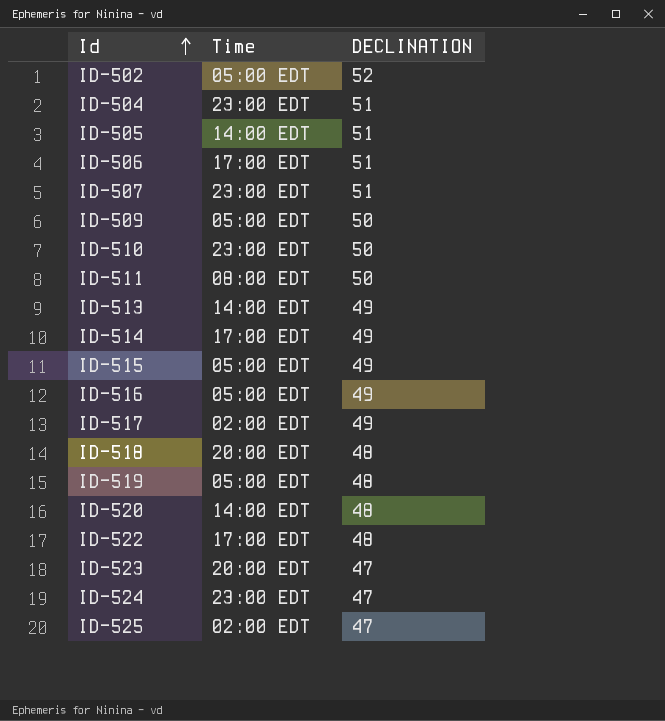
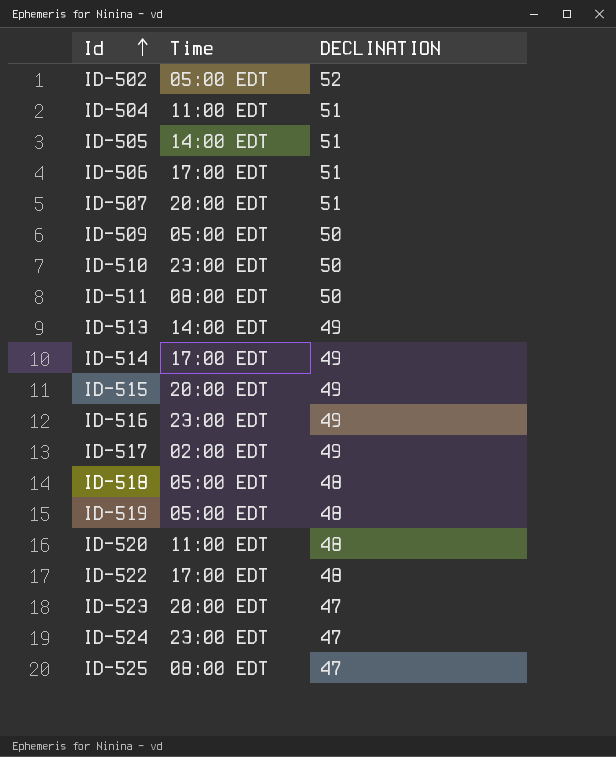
ID-504 | Time: 23:00 EDT -> 11:00 EDT
ID-507 | Time: 23:00 EDT -> 20:00 EDT
ID-515 | Time: 05:00 EDT -> 20:00 EDT
ID-516 | Time: 05:00 EDT -> 23:00 EDT
ID-518 | Time: 20:00 EDT -> 05:00 EDT
ID-520 | Time: 14:00 EDT -> 11:00 EDT
ID-525 | Time: 02:00 EDT -> 08:00 EDT

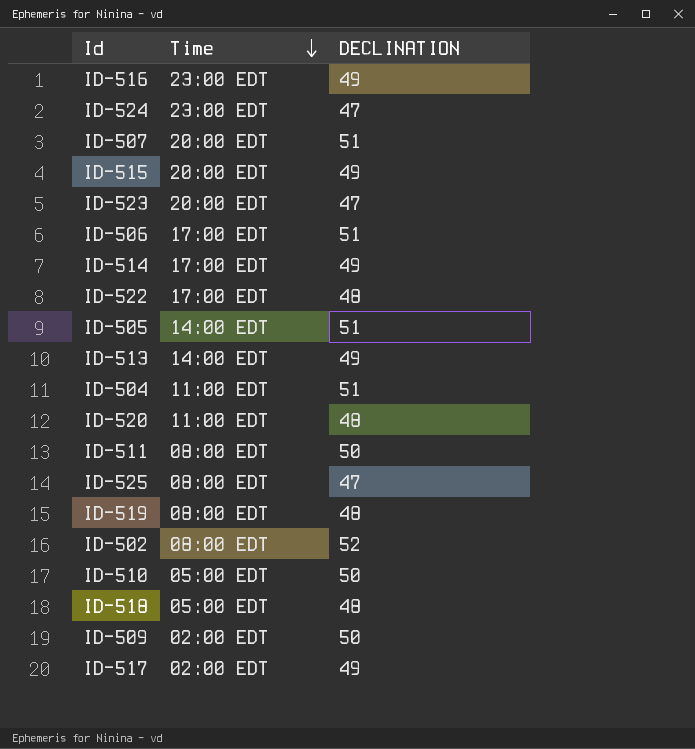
row order: Id ascending -> Time descending
ID-519 | Time: 05:00 EDT -> 08:00 EDT
ID-502 | Time: 05:00 EDT -> 08:00 EDT
ID-510 | Time: 23:00 EDT -> 05:00 EDT
ID-509 | Time: 05:00 EDT -> 02:00 EDT

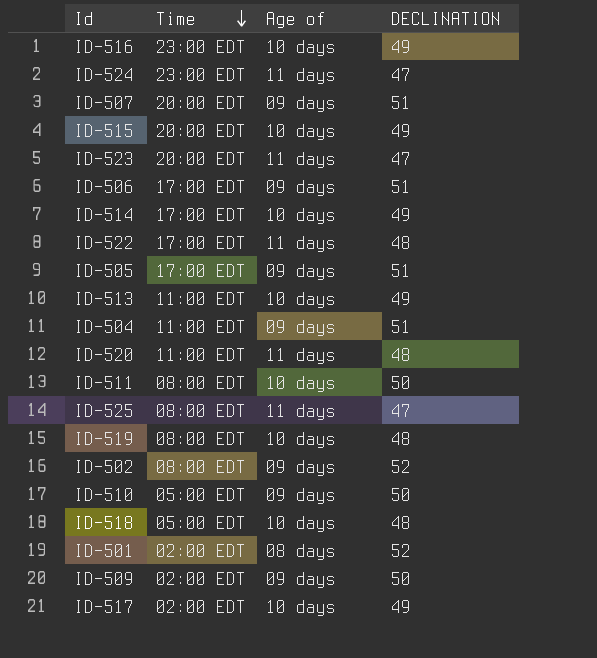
column Age of | position: none -> 3
ID-505 | Time: 14:00 EDT -> 17:00 EDT
ID-513 | Time: 14:00 EDT -> 11:00 EDT
row ID-501: none -> 02:00 EDT | 08 days | 52

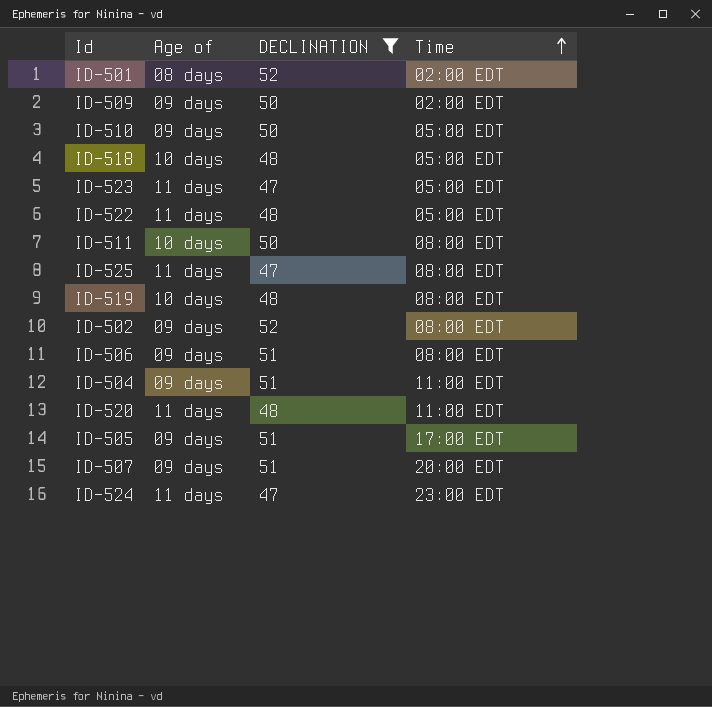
filter: none -> DECLINATION != 49
row order: Time descending -> Time ascending
column Time | position: 2 -> 4
ID-523 | Time: 20:00 EDT -> 05:00 EDT
ID-522 | Time: 17:00 EDT -> 05:00 EDT
ID-506 | Time: 17:00 EDT -> 08:00 EDT

